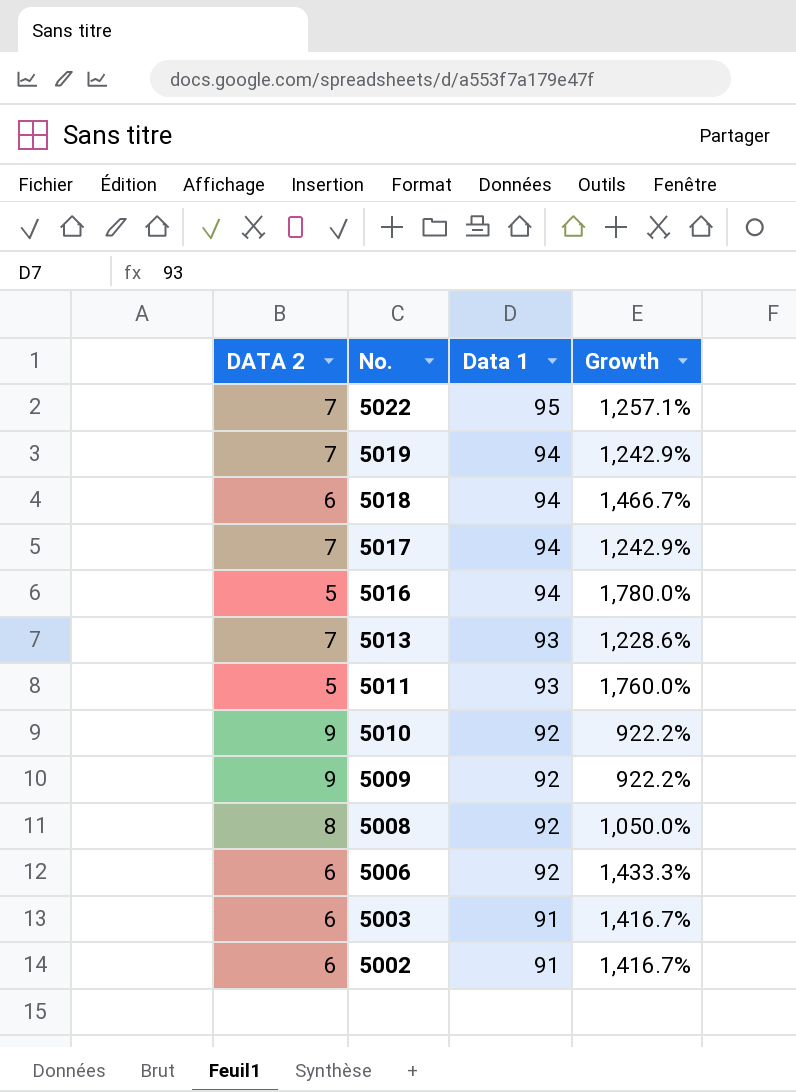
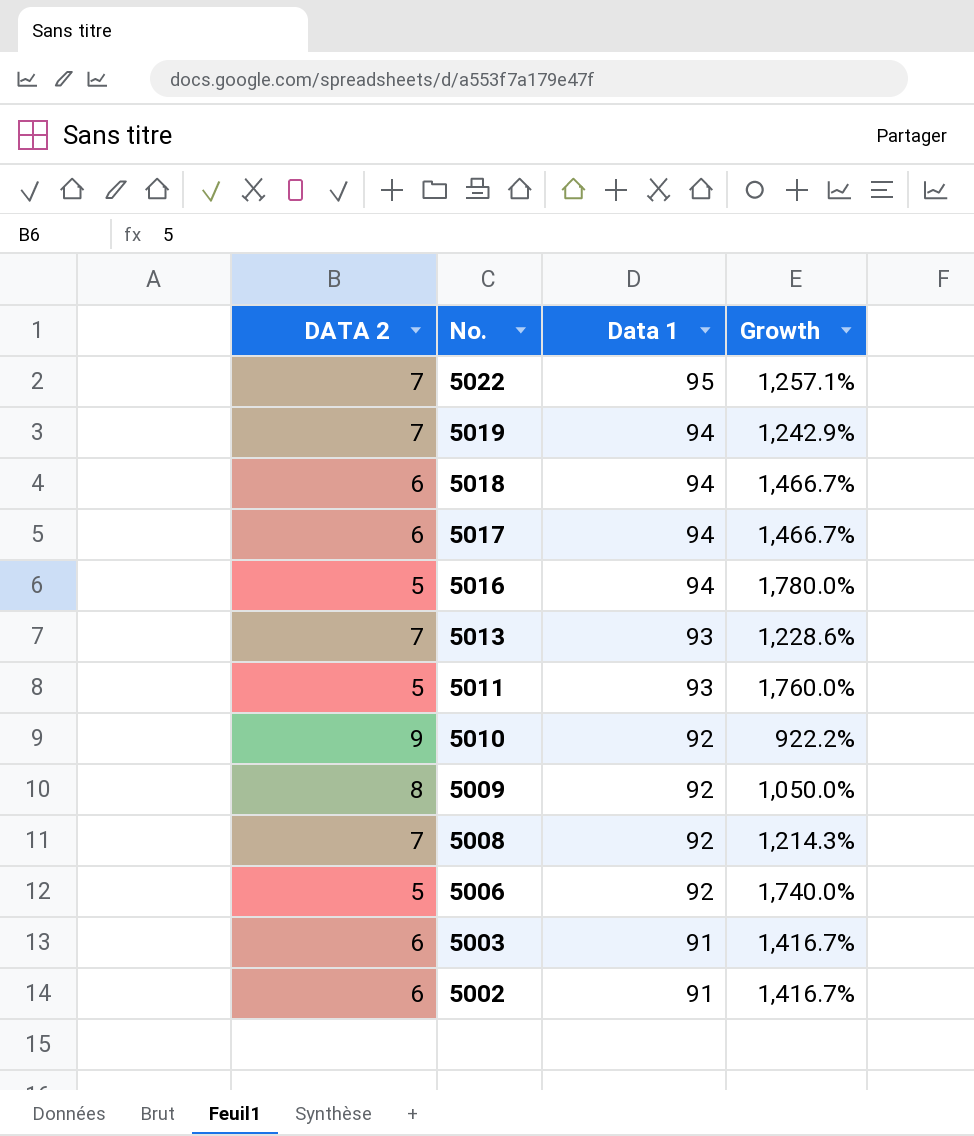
5017 | DATA 2: 7 -> 6
5017 | Growth: 1,242.9% -> 1,466.7%
5009 | DATA 2: 9 -> 8
5009 | Growth: 922.2% -> 1,050.0%
5008 | DATA 2: 8 -> 7
5008 | Growth: 1,050.0% -> 1,214.3%
5006 | DATA 2: 6 -> 5
5006 | Growth: 1,433.3% -> 1,740.0%

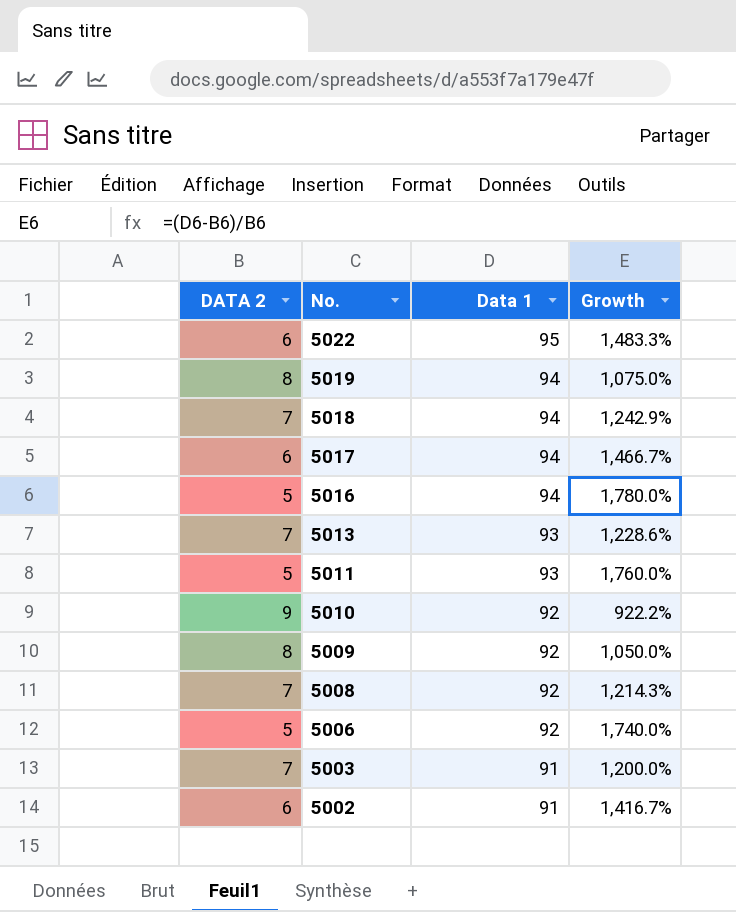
5022 | DATA 2: 7 -> 6
5022 | Growth: 1,257.1% -> 1,483.3%
5019 | DATA 2: 7 -> 8
5019 | Growth: 1,242.9% -> 1,075.0%
5018 | DATA 2: 6 -> 7
5018 | Growth: 1,466.7% -> 1,242.9%
5003 | DATA 2: 6 -> 7
5003 | Growth: 1,416.7% -> 1,200.0%

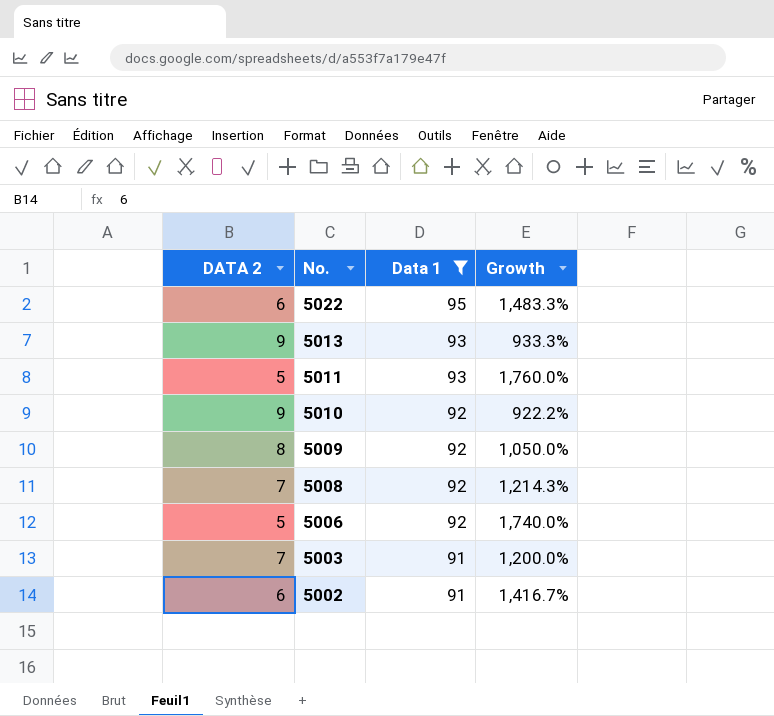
filter: none -> Data 1 != 94
5013 | DATA 2: 7 -> 9
5013 | Growth: 1,228.6% -> 933.3%

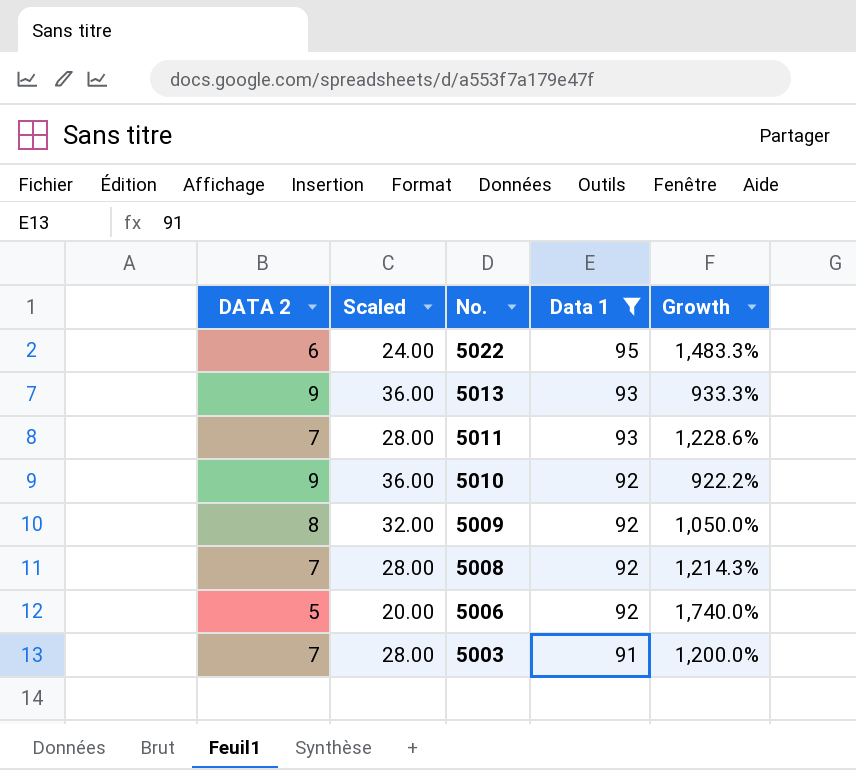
column Scaled | formula: none -> [DATA 2] * 4
row 5002: 6 | 91 | 1,416.7% -> none
5011 | DATA 2: 5 -> 7
5011 | Growth: 1,760.0% -> 1,228.6%

